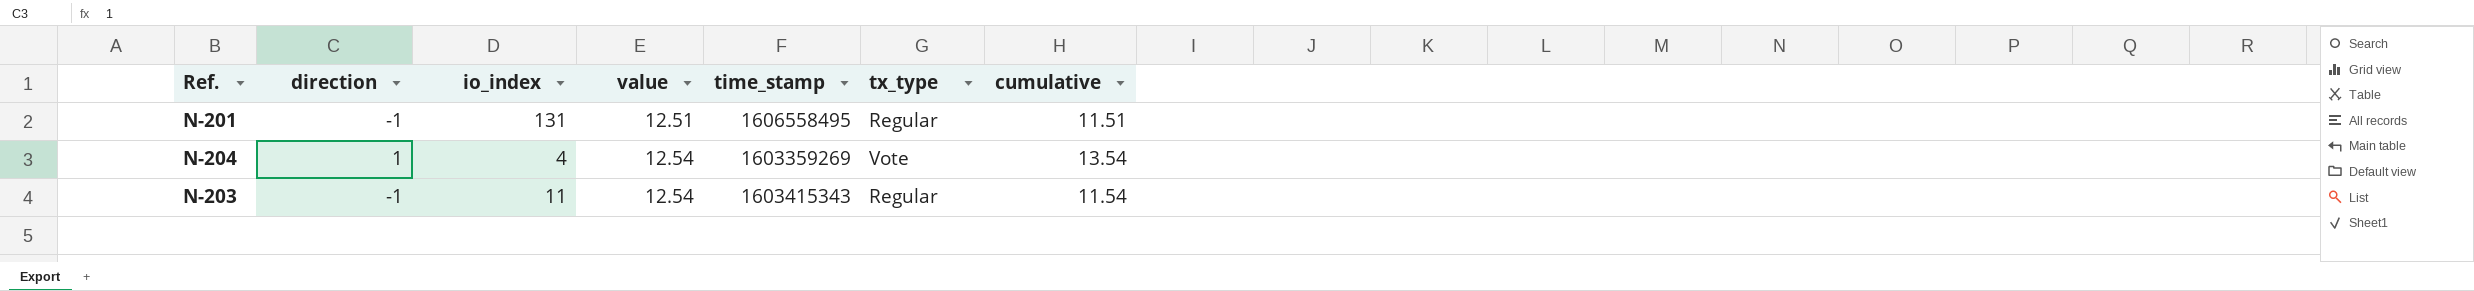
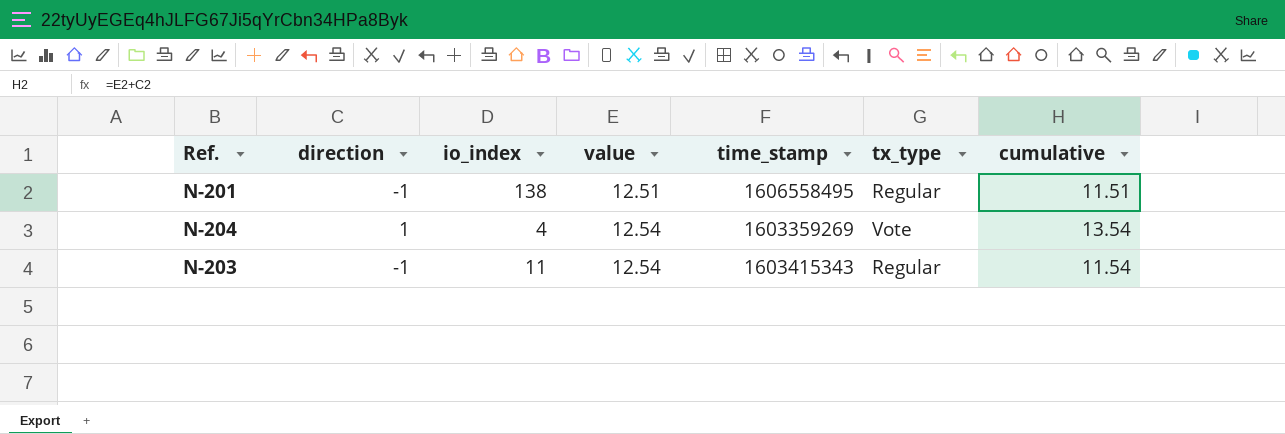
N-201 | io_index: 131 -> 138

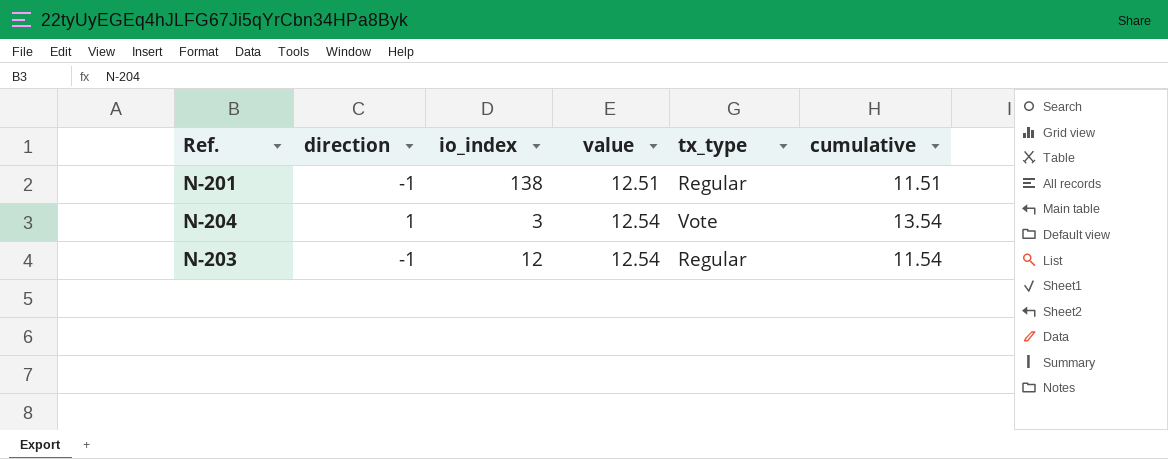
column time_stamp | position: 5 -> none
N-204 | io_index: 4 -> 3
N-203 | io_index: 11 -> 12

